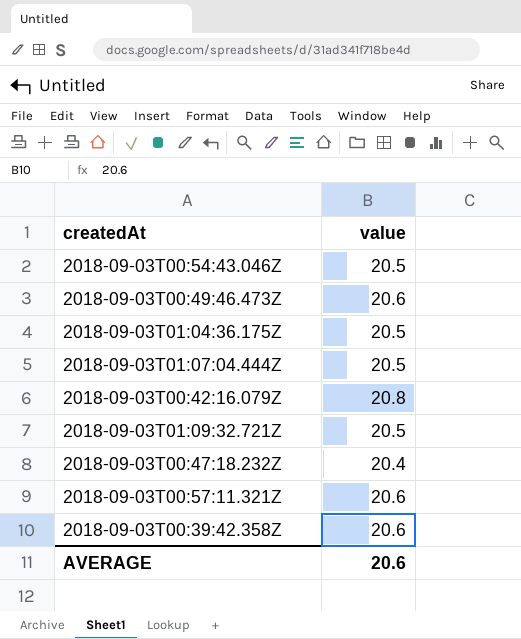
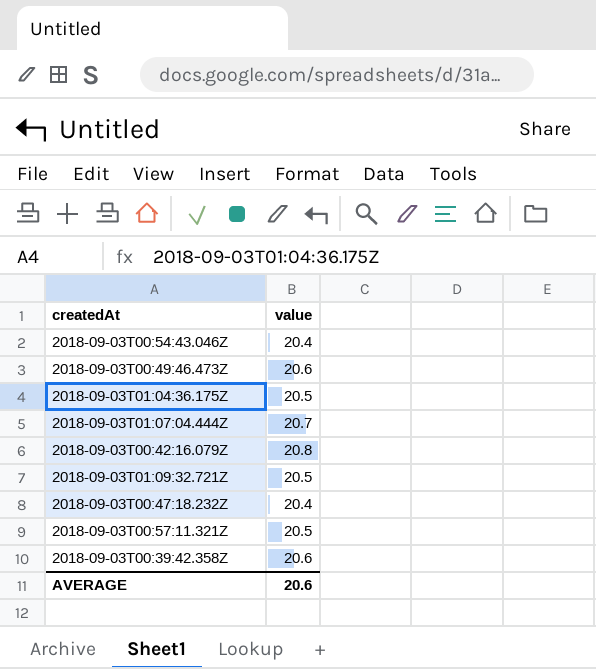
2018-09-03T00:54:43.046Z | value: 20.5 -> 20.4
2018-09-03T01:07:04.444Z | value: 20.5 -> 20.7
2018-09-03T00:57:11.321Z | value: 20.6 -> 20.5

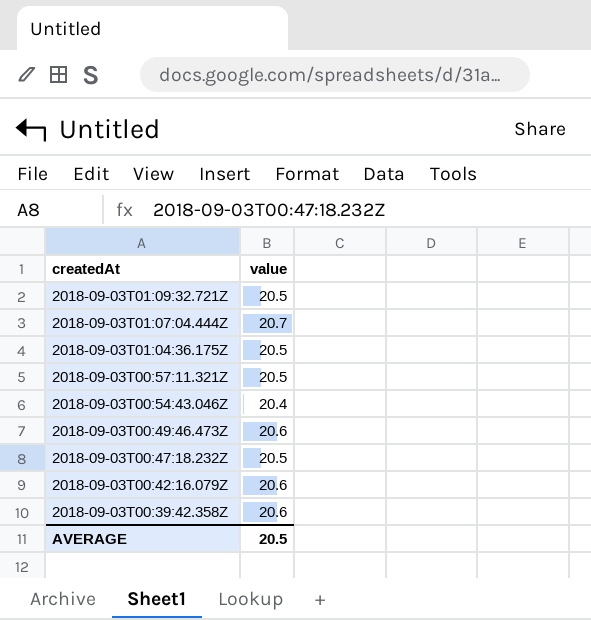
row order: none -> createdAt descending
2018-09-03T00:47:18.232Z | value: 20.4 -> 20.5
2018-09-03T00:42:16.079Z | value: 20.8 -> 20.6
AVERAGE | value: 20.6 -> 20.5

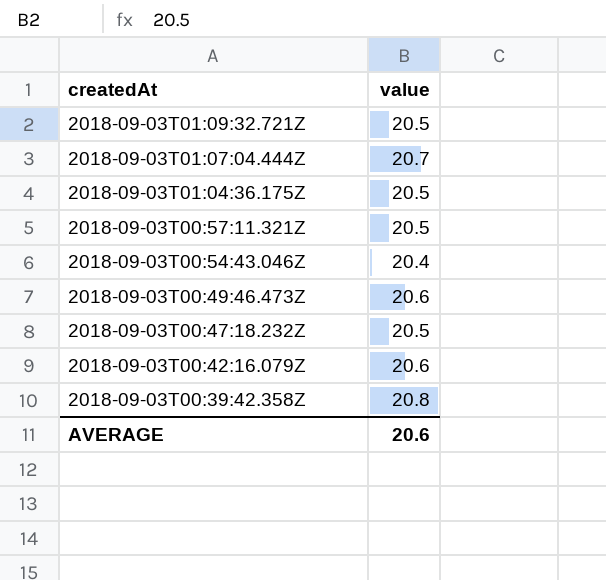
2018-09-03T00:39:42.358Z | value: 20.6 -> 20.8
AVERAGE | value: 20.5 -> 20.6

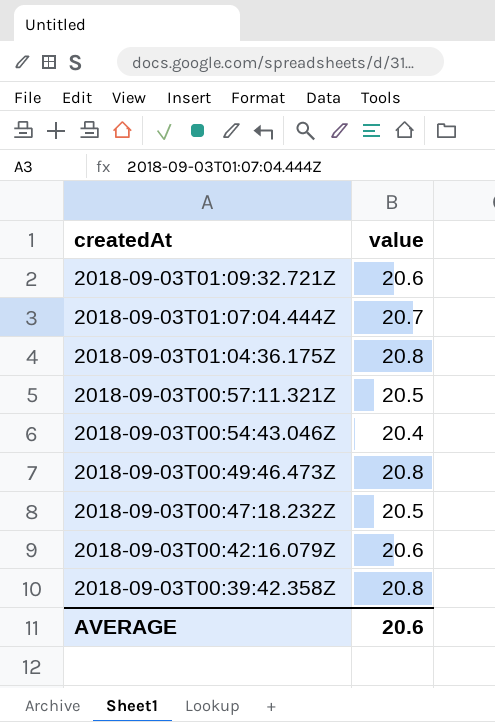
2018-09-03T01:09:32.721Z | value: 20.5 -> 20.6
2018-09-03T01:04:36.175Z | value: 20.5 -> 20.8
2018-09-03T00:49:46.473Z | value: 20.6 -> 20.8

